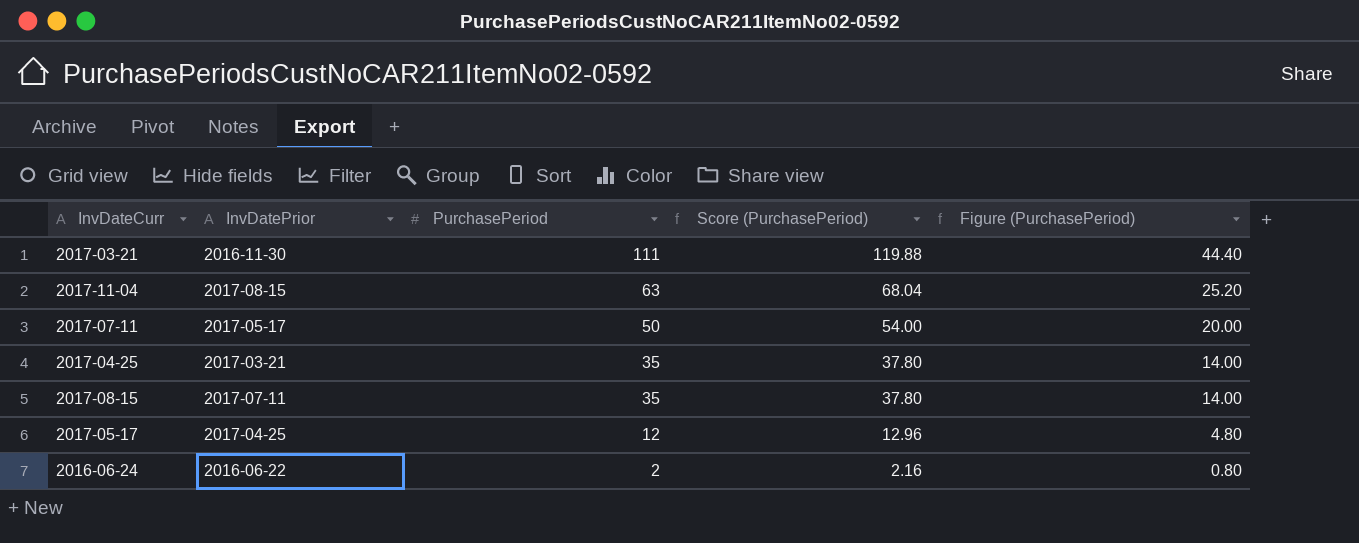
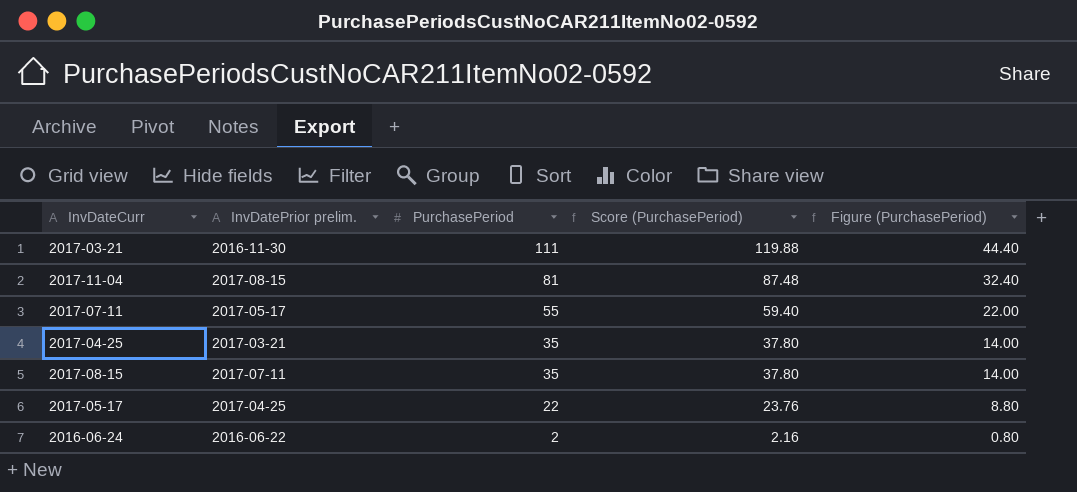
column name: InvDatePrior -> InvDatePrior prelim.
2017-11-04 | PurchasePeriod: 63 -> 81
2017-11-04 | Score (PurchasePeriod): 68.04 -> 87.48
2017-11-04 | Figure (PurchasePeriod): 25.20 -> 32.40
2017-07-11 | PurchasePeriod: 50 -> 55
2017-07-11 | Score (PurchasePeriod): 54.00 -> 59.40
2017-07-11 | Figure (PurchasePeriod): 20.00 -> 22.00
2017-05-17 | PurchasePeriod: 12 -> 22
2017-05-17 | Score (PurchasePeriod): 12.96 -> 23.76
2017-05-17 | Figure (PurchasePeriod): 4.80 -> 8.80

